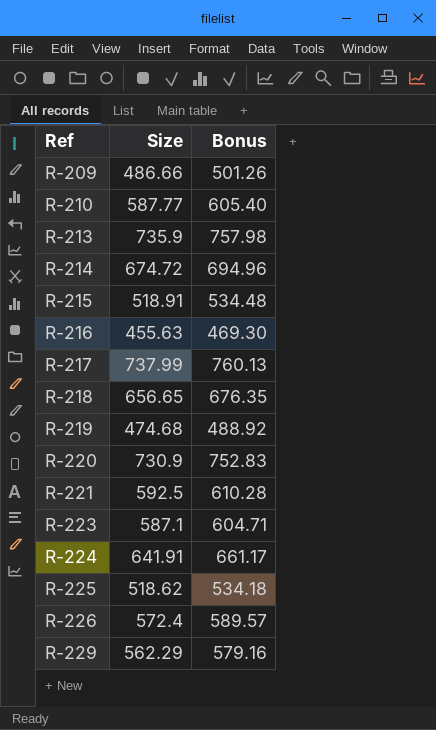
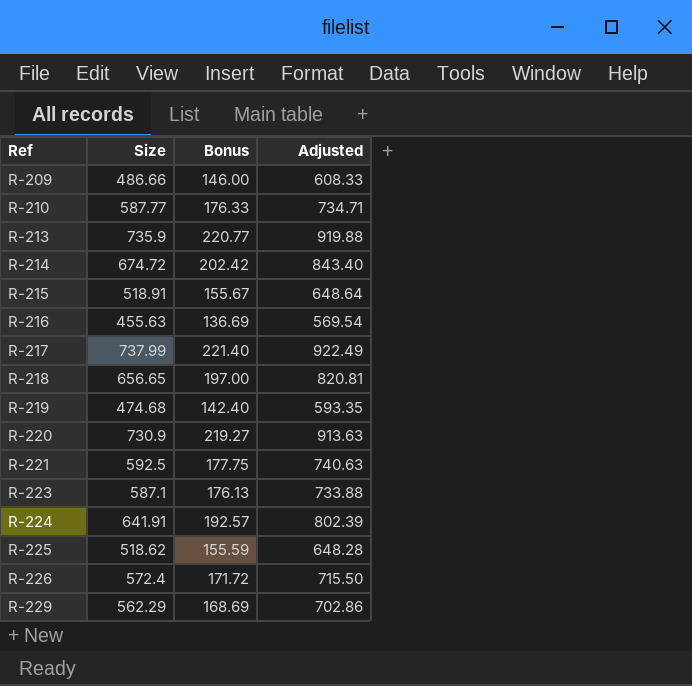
column Bonus | formula: [Size] * 1.03 -> [Size] * 0.3
column Adjusted | formula: none -> [Size] * 1.25

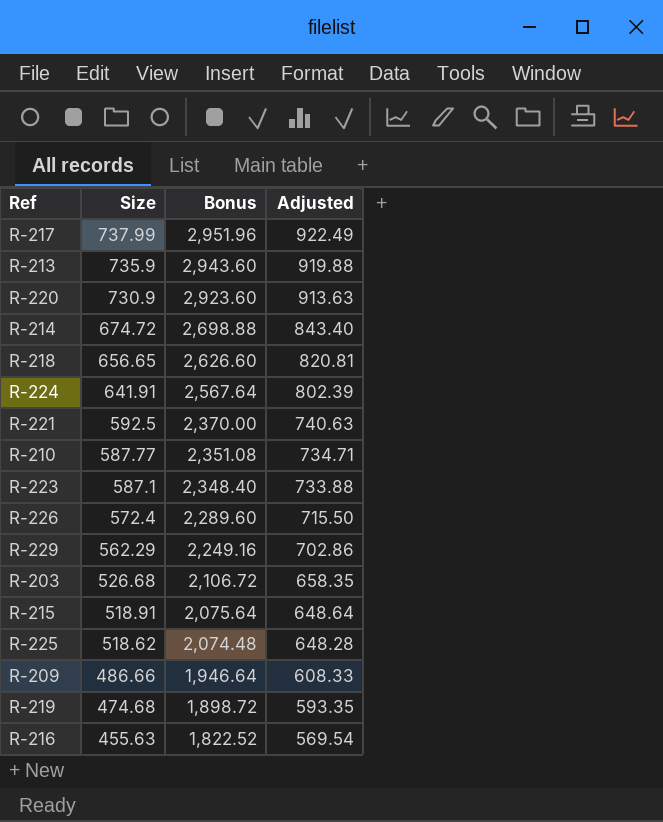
row order: Ref ascending -> Size descending
column Bonus | formula: [Size] * 0.3 -> [Size] * 4
row R-203: none -> 526.68 | 2,106.72 | 658.35

